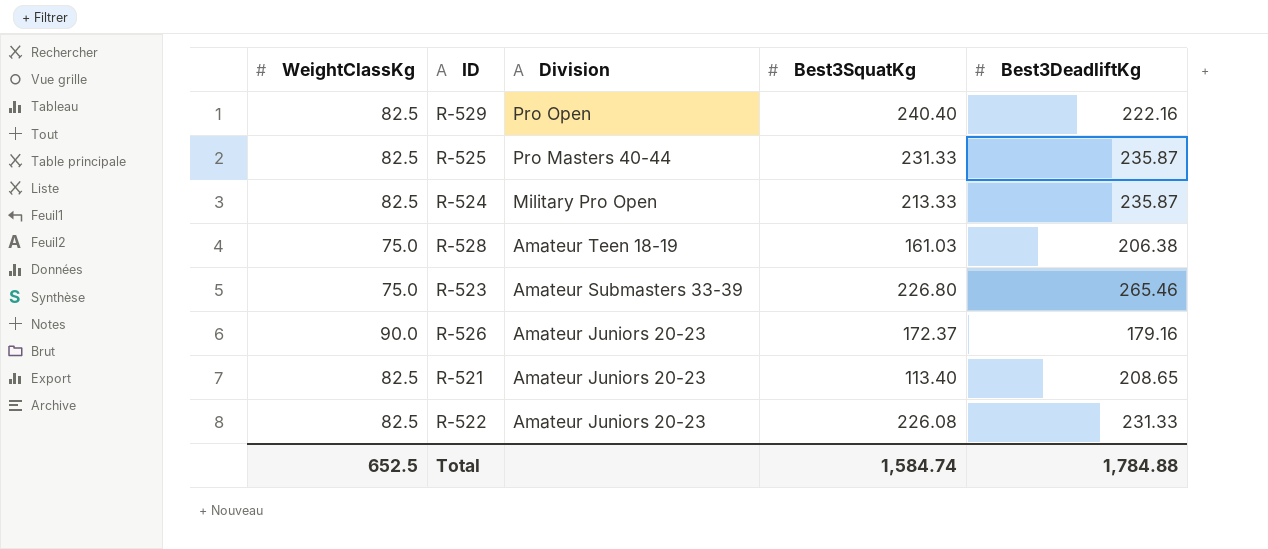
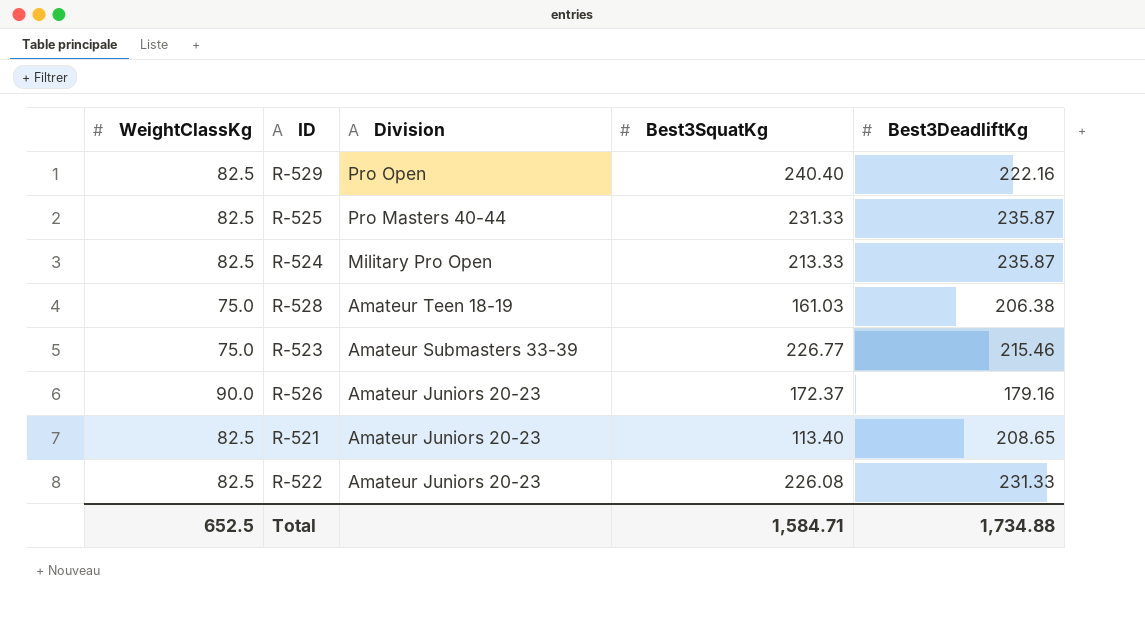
R-523 | Best3SquatKg: 226.80 -> 226.77
R-523 | Best3DeadliftKg: 265.46 -> 215.46
Total | Best3SquatKg: 1,584.74 -> 1,584.71
Total | Best3DeadliftKg: 1,784.88 -> 1,734.88

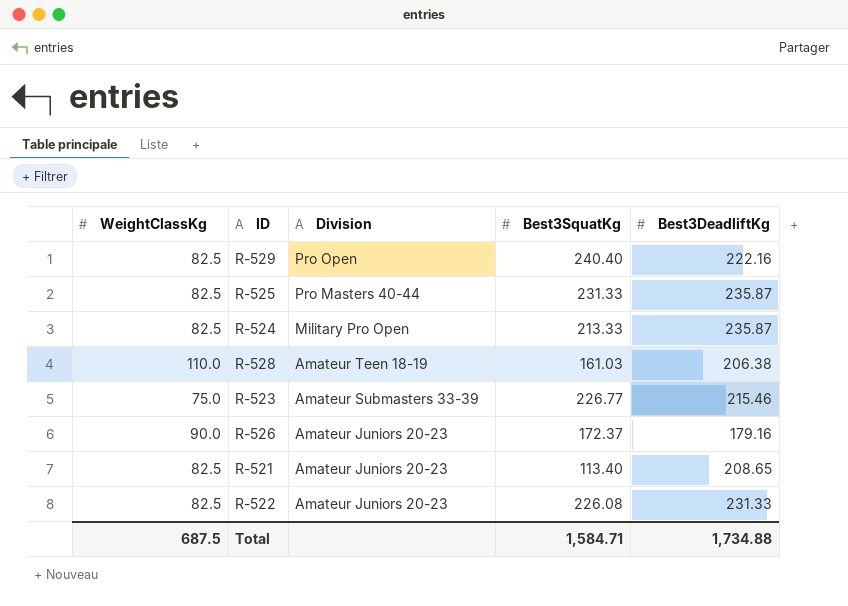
R-528 | WeightClassKg: 75.0 -> 110.0
Total | WeightClassKg: 652.5 -> 687.5

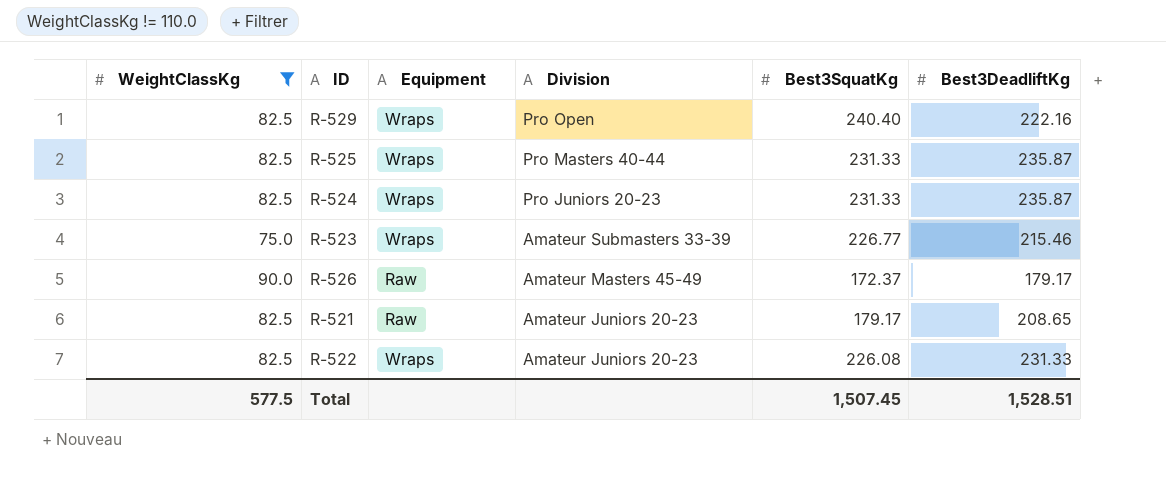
filter: none -> WeightClassKg != 110.0
column Equipment | position: none -> 3
R-524 | Division: Military Pro Open -> Pro Juniors 20-23
R-524 | Best3SquatKg: 213.33 -> 231.33
R-526 | Division: Amateur Juniors 20-23 -> Amateur Masters 45-49
R-526 | Best3DeadliftKg: 179.16 -> 179.17
R-521 | Best3SquatKg: 113.40 -> 179.17
Total | WeightClassKg: 687.5 -> 577.5
Total | Best3SquatKg: 1,584.71 -> 1,507.45
Total | Best3DeadliftKg: 1,734.88 -> 1,528.51

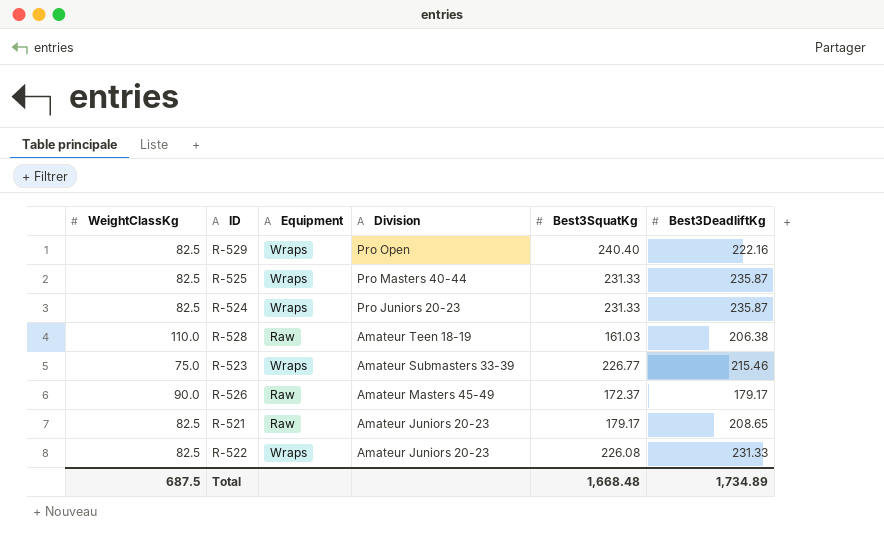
filter: WeightClassKg != 110.0 -> none
Total | WeightClassKg: 577.5 -> 687.5
Total | Best3SquatKg: 1,507.45 -> 1,668.48
Total | Best3DeadliftKg: 1,528.51 -> 1,734.89

